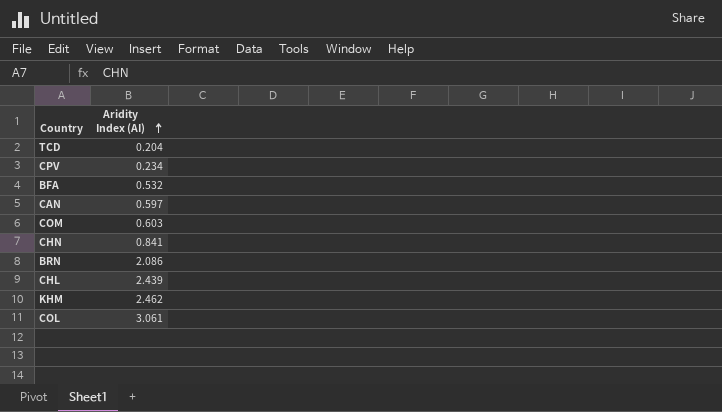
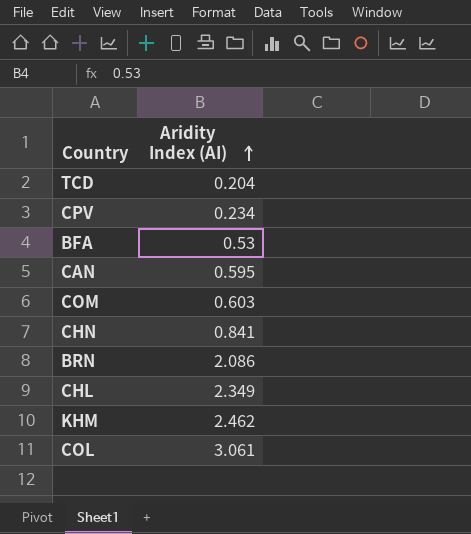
BFA | Aridity Index (AI): 0.532 -> 0.53
CAN | Aridity Index (AI): 0.597 -> 0.595
CHL | Aridity Index (AI): 2.439 -> 2.349

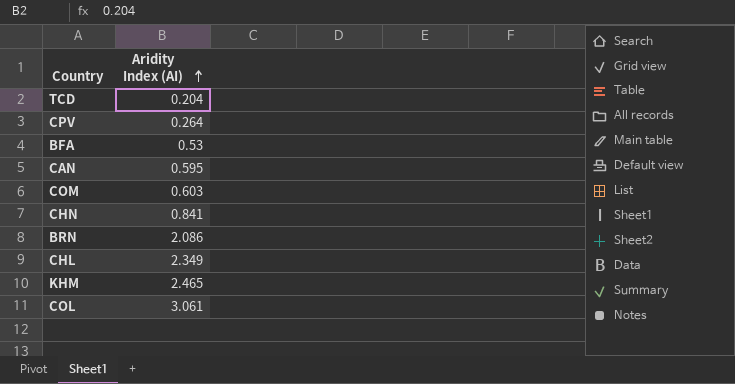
CPV | Aridity Index (AI): 0.234 -> 0.264
KHM | Aridity Index (AI): 2.462 -> 2.465

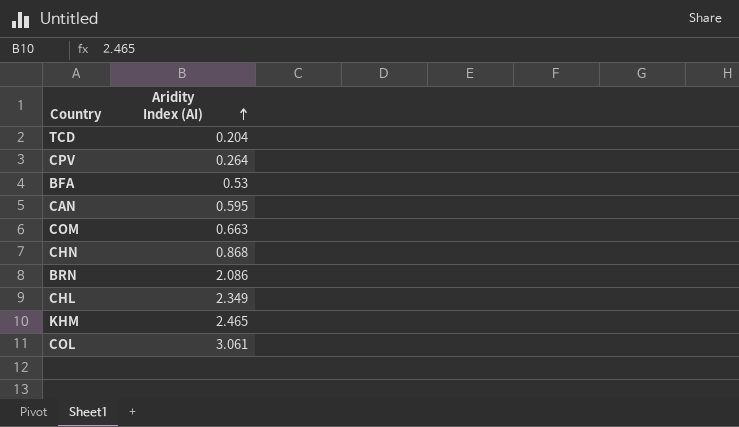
COM | Aridity Index (AI): 0.603 -> 0.663
CHN | Aridity Index (AI): 0.841 -> 0.868

